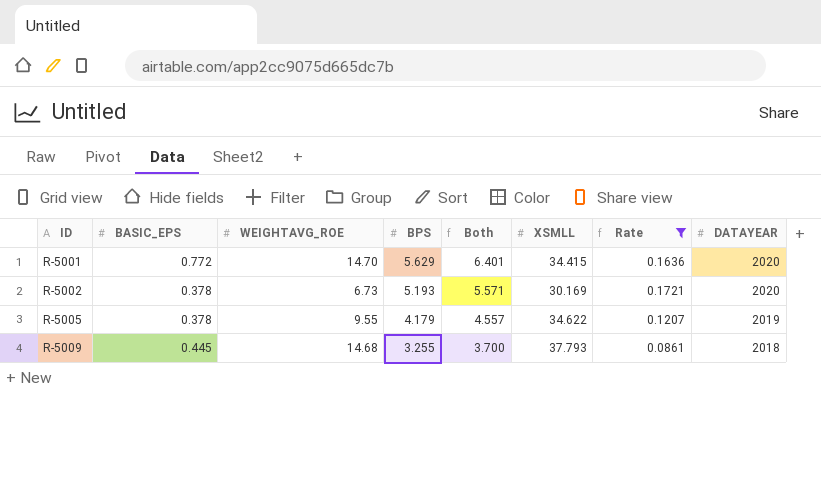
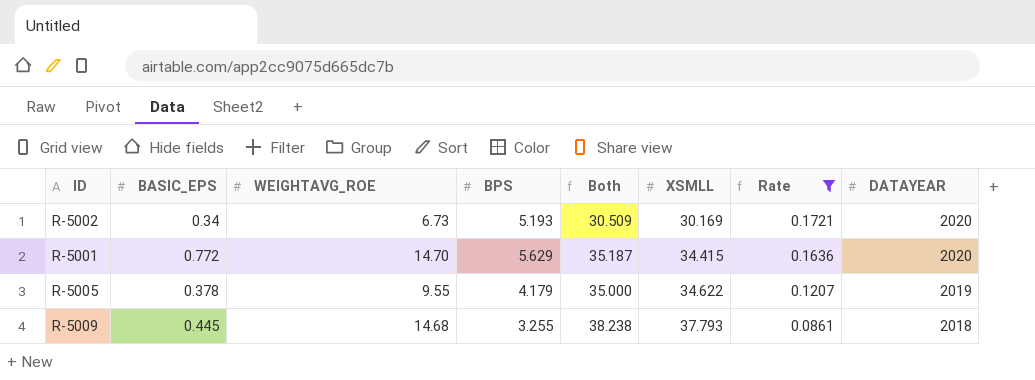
row order: ID ascending -> XSMLL ascending
column Both | formula: [BASIC_EPS] + [BPS] -> [BASIC_EPS] + [XSMLL]
R-5002 | BASIC_EPS: 0.378 -> 0.34

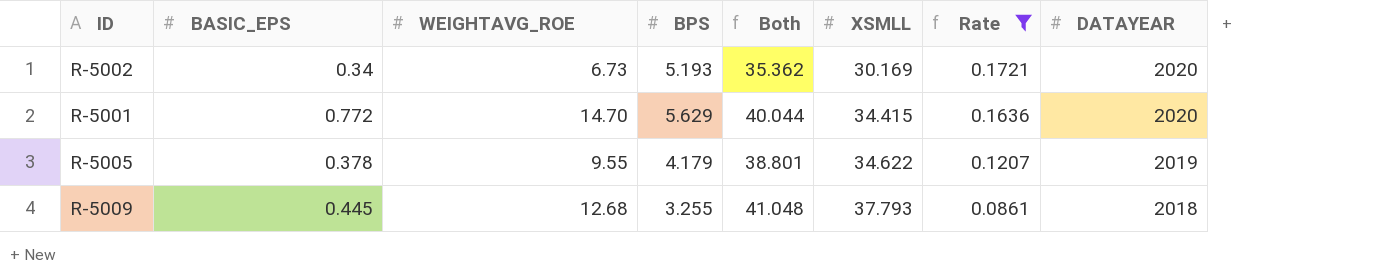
column Both | formula: [BASIC_EPS] + [XSMLL] -> [BPS] + [XSMLL]
R-5009 | WEIGHTAVG_ROE: 14.68 -> 12.68

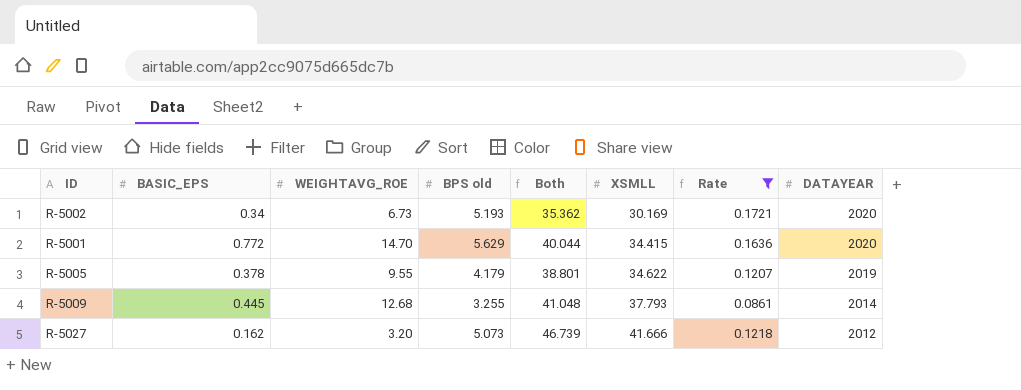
column name: BPS -> BPS old
R-5009 | DATAYEAR: 2018 -> 2014
row R-5027: none -> 0.162 | 3.20 | 5.073 | 46.739 | 41.666 | 0.1218 | 2012

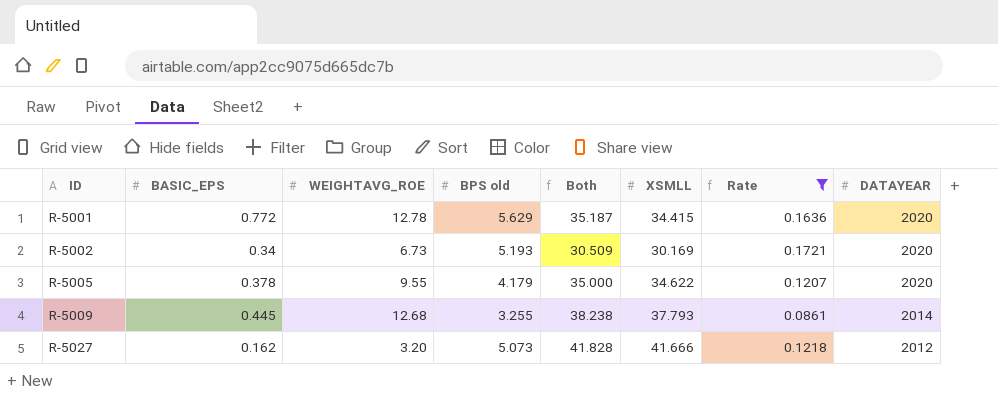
row order: XSMLL ascending -> ID ascending
column Both | formula: [BPS old] + [XSMLL] -> [BASIC_EPS] + [XSMLL]
R-5001 | WEIGHTAVG_ROE: 14.70 -> 12.78
R-5005 | DATAYEAR: 2019 -> 2020

